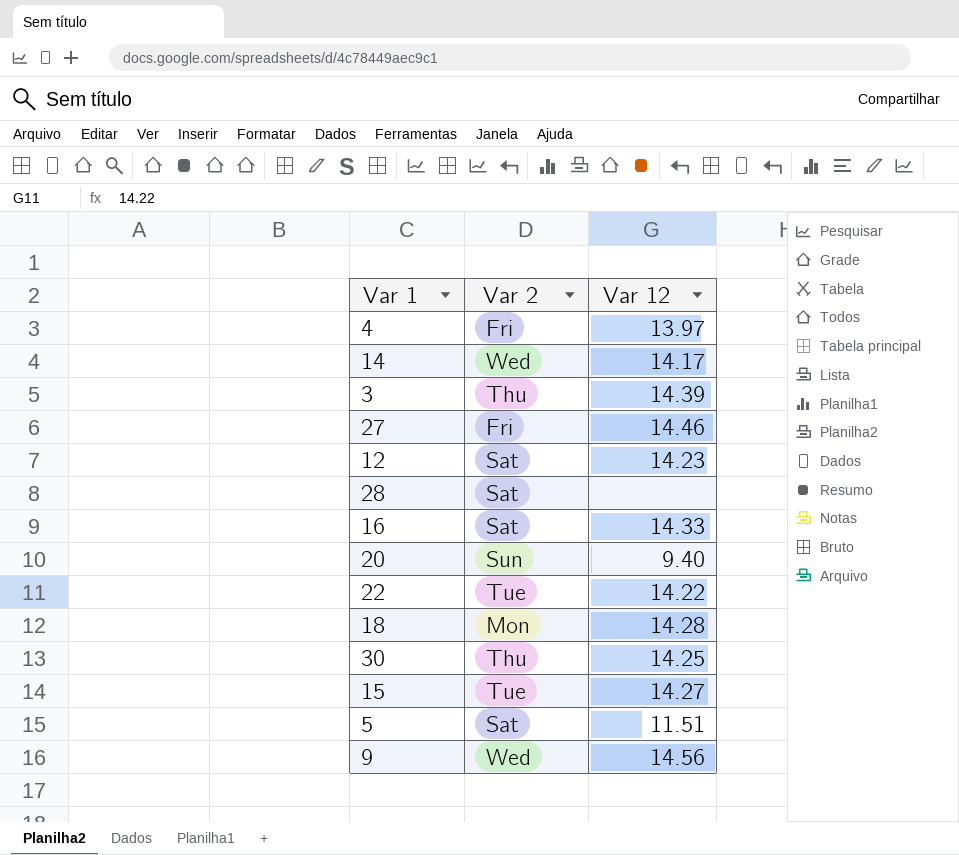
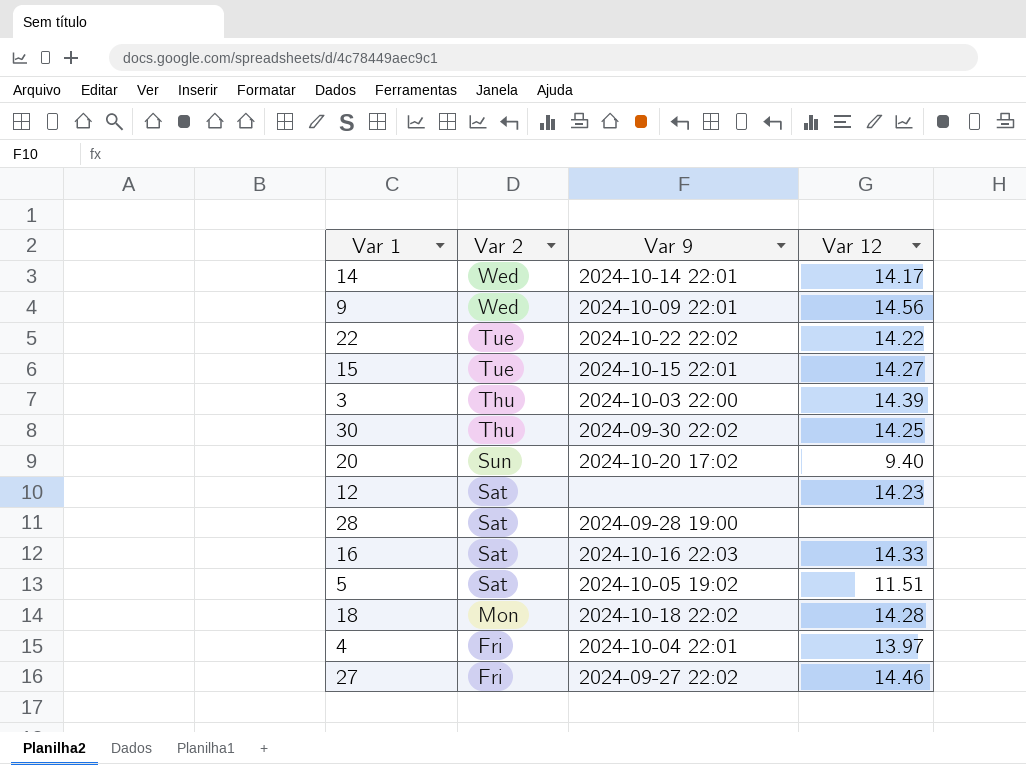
row order: none -> Var 2 descending
column Var 9 | position: none -> 3

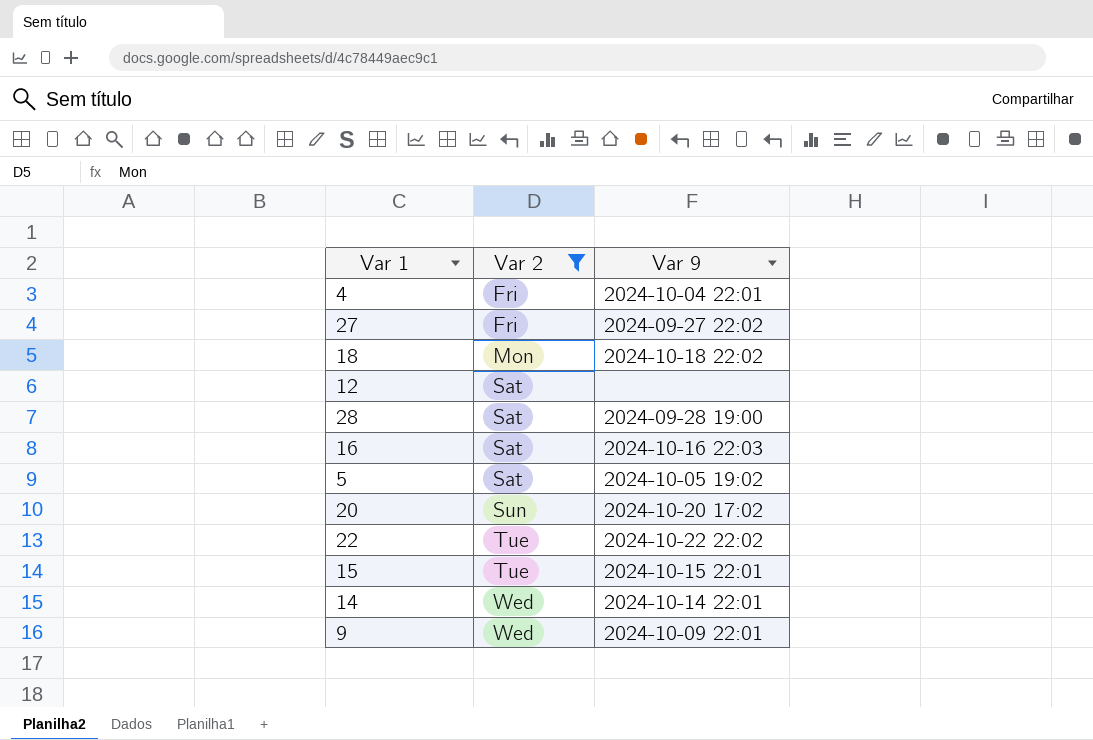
filter: none -> Var 2 != Thu
row order: Var 2 descending -> Var 2 ascending
column Var 12 | position: 4 -> none

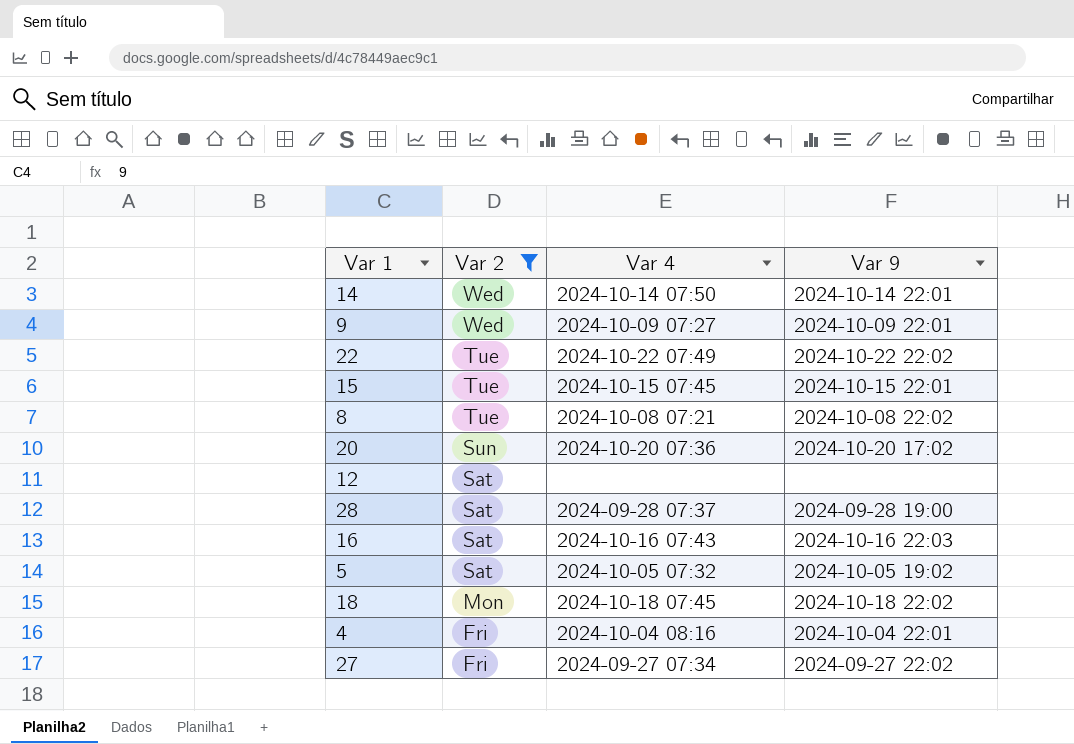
row order: Var 2 ascending -> Var 2 descending
column Var 4 | position: none -> 3
row 8: none -> Tue | 2024-10-08 07:21 | 2024-10-08 22:02

